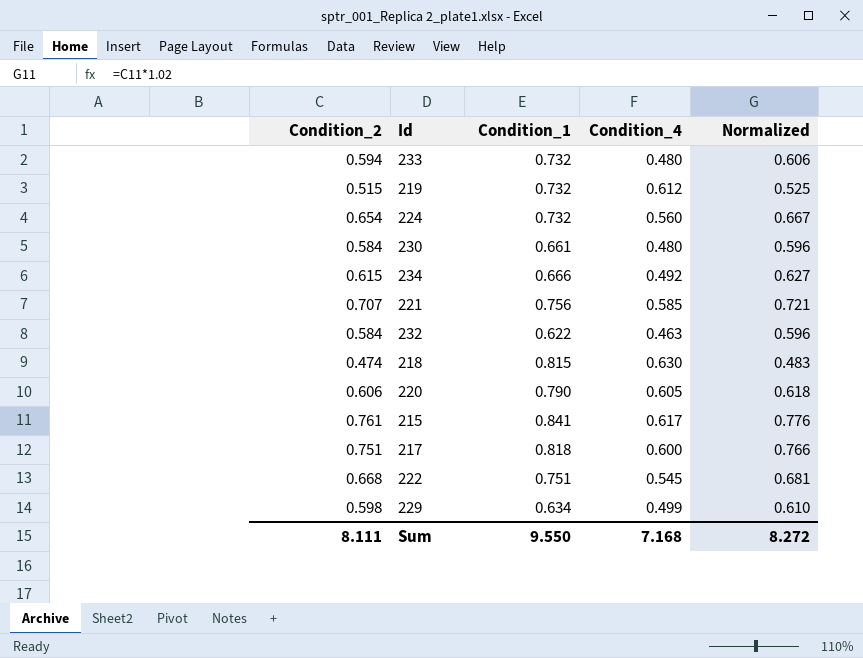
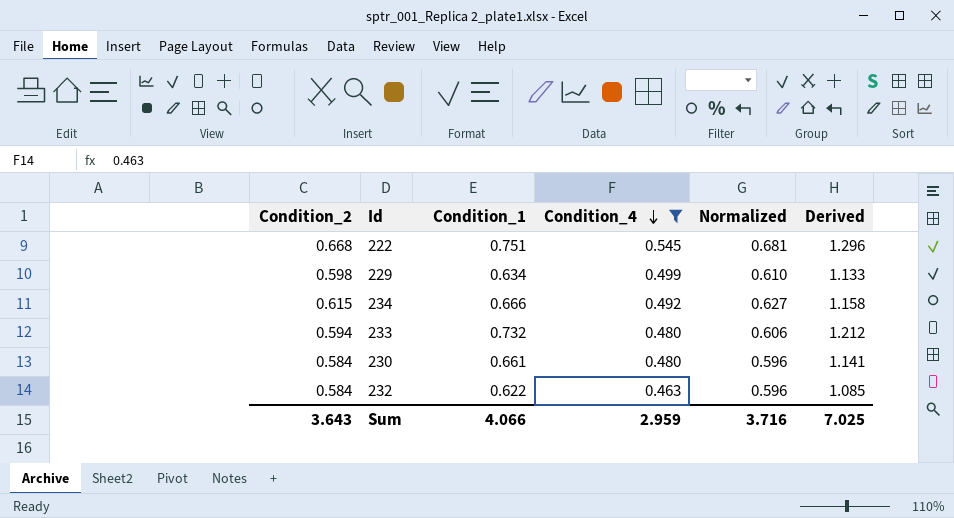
filter: none -> Condition_4 <= 0.545
row order: none -> Condition_4 descending
column Derived | formula: none -> [Condition_1] + [Condition_4]
Sum | Condition_2: 8.111 -> 3.643
Sum | Condition_1: 9.550 -> 4.066
Sum | Condition_4: 7.168 -> 2.959
Sum | Normalized: 8.272 -> 3.716

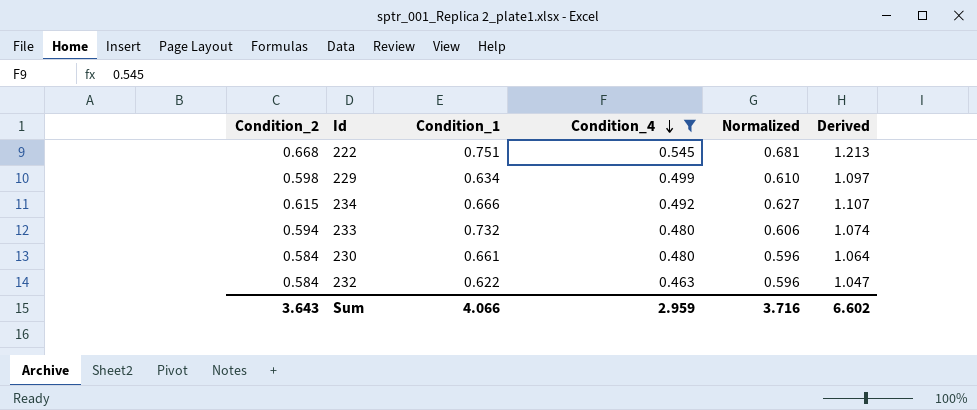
column Derived | formula: [Condition_1] + [Condition_4] -> [Condition_2] + [Condition_4]
Sum | Derived: 7.025 -> 6.602

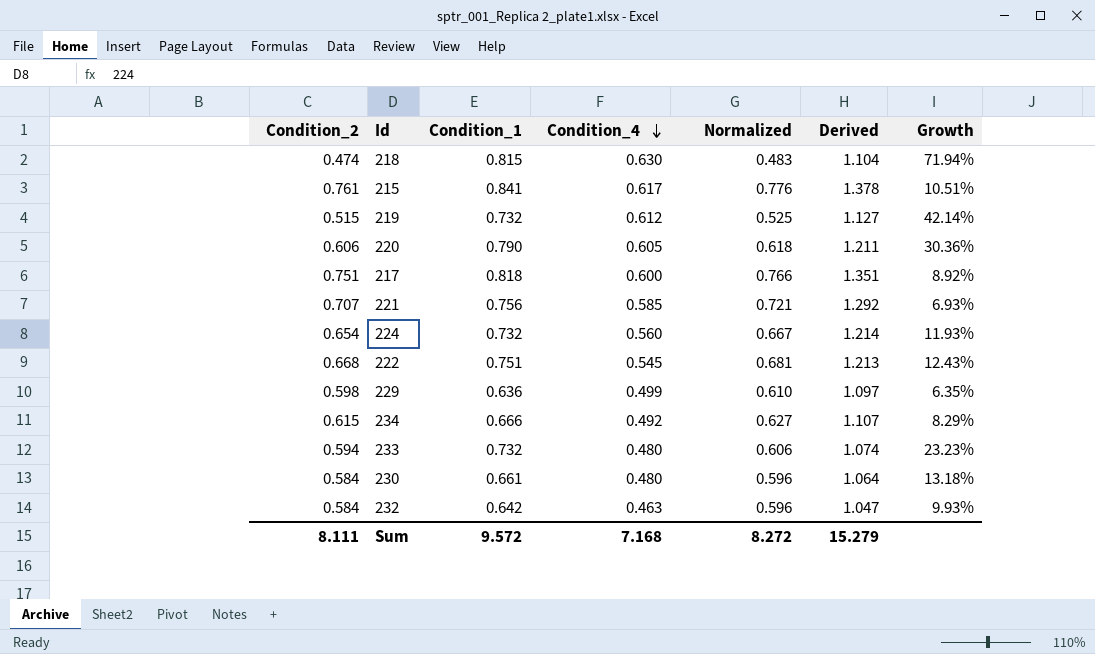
filter: Condition_4 <= 0.545 -> none
column Growth | formula: none -> ([Condition_1] - [Condition_2]) / [Condition_2]
229 | Condition_1: 0.634 -> 0.636
232 | Condition_1: 0.622 -> 0.642
Sum | Condition_2: 3.643 -> 8.111
Sum | Condition_1: 4.066 -> 9.572
Sum | Condition_4: 2.959 -> 7.168
Sum | Normalized: 3.716 -> 8.272
Sum | Derived: 6.602 -> 15.279

